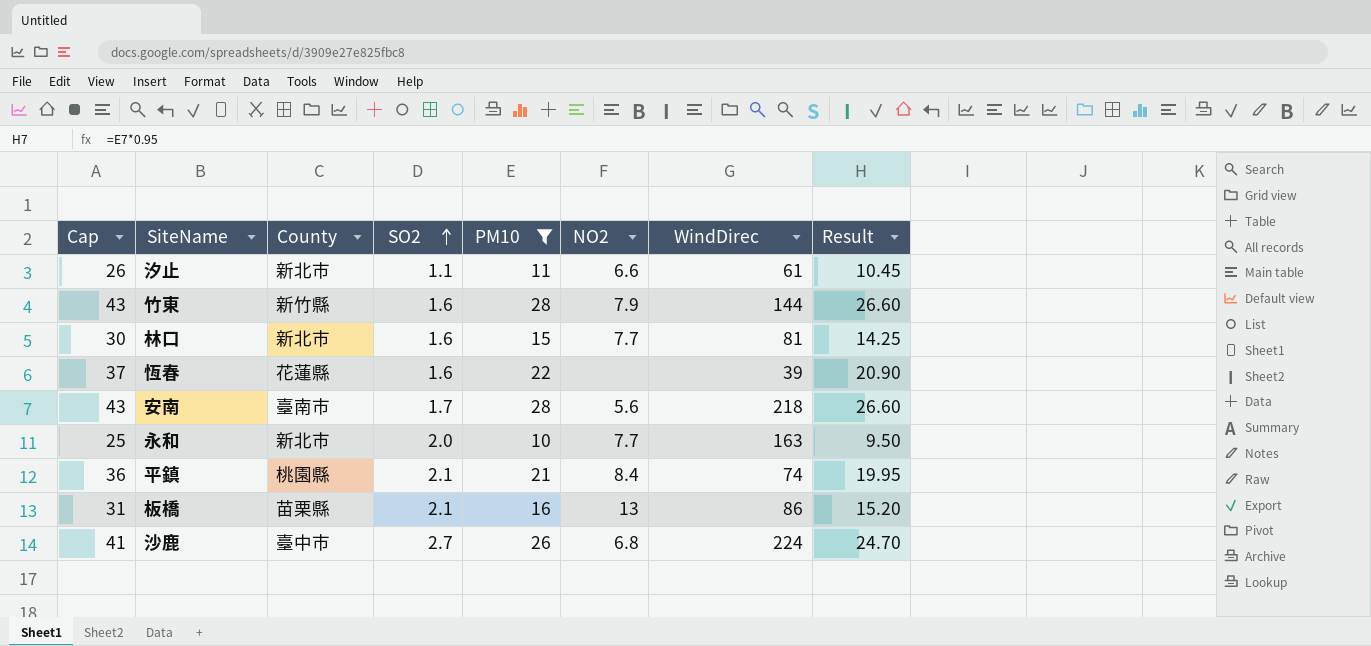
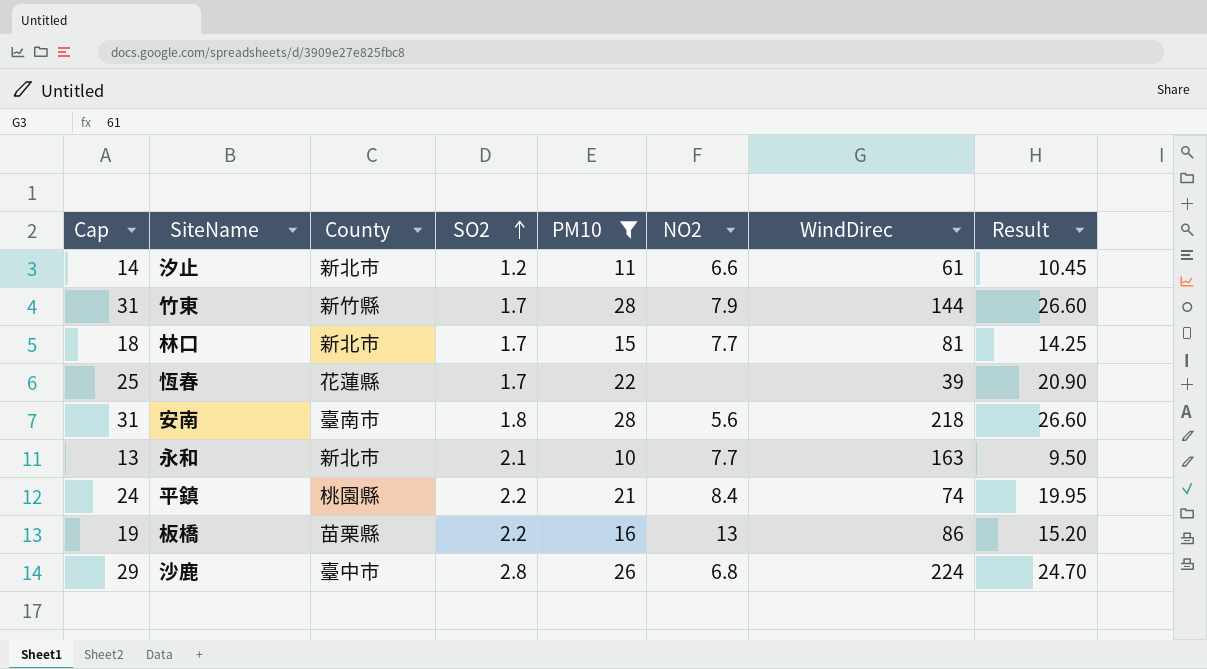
column Cap | formula: [PM10] + 15 -> [PM10] + 3
汐止 | SO2: 1.1 -> 1.2
竹東 | SO2: 1.6 -> 1.7
林口 | SO2: 1.6 -> 1.7
恆春 | SO2: 1.6 -> 1.7
安南 | SO2: 1.7 -> 1.8
永和 | SO2: 2.0 -> 2.1
平鎮 | SO2: 2.1 -> 2.2
板橋 | SO2: 2.1 -> 2.2
沙鹿 | SO2: 2.7 -> 2.8

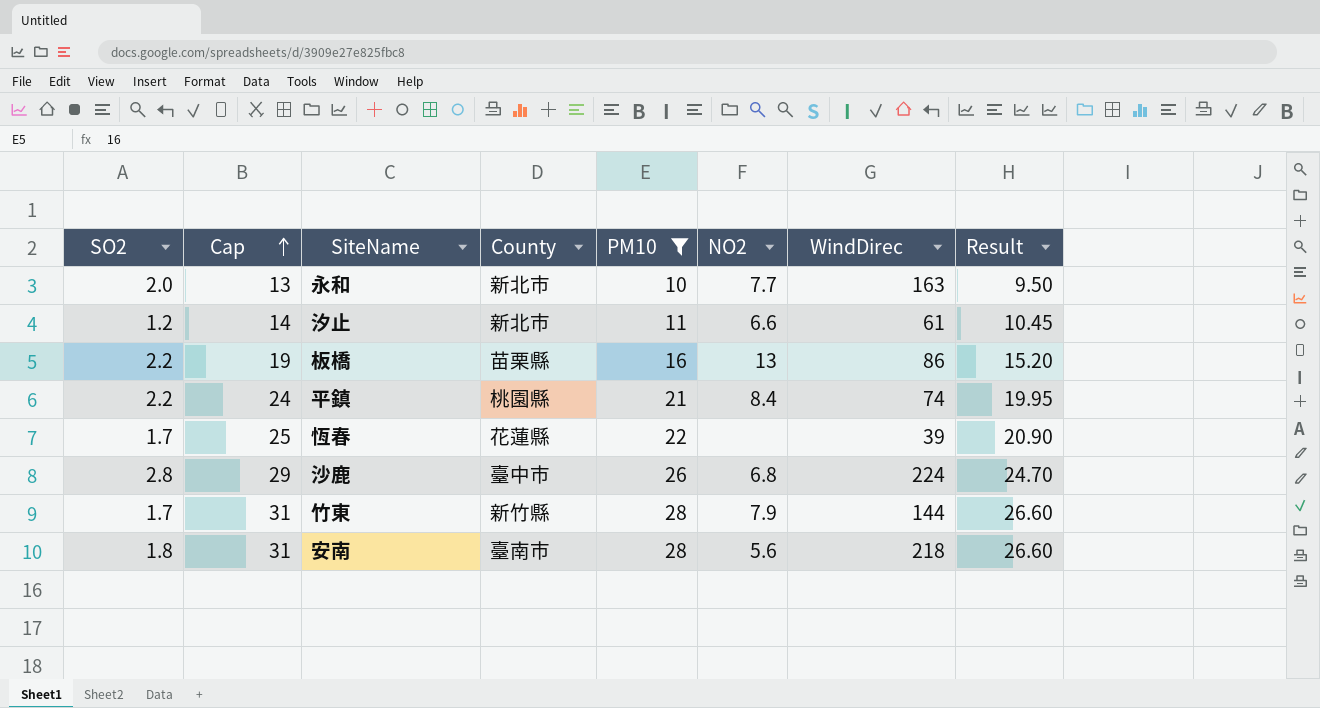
row order: SO2 ascending -> Cap ascending
column SO2 | position: 4 -> 1
row 林口: 18 | 新北市 | 1.7 | 15 | 7.7 | 81 | 14.25 -> none
永和 | SO2: 2.1 -> 2.0

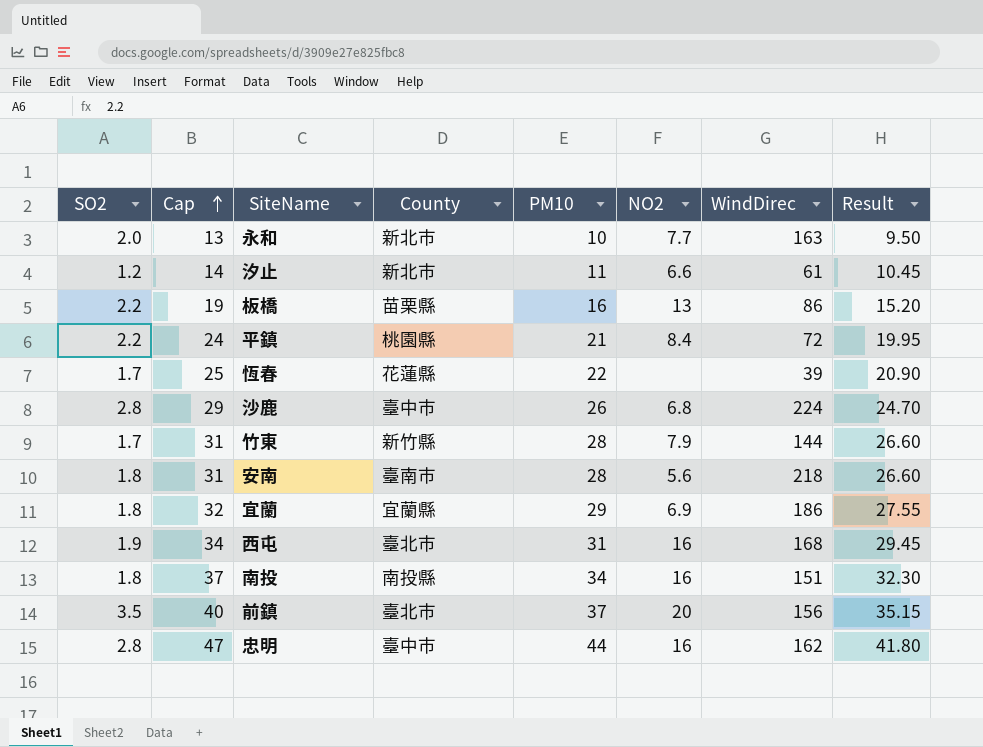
filter: PM10 <= 28 -> none
平鎮 | WindDirec: 74 -> 72

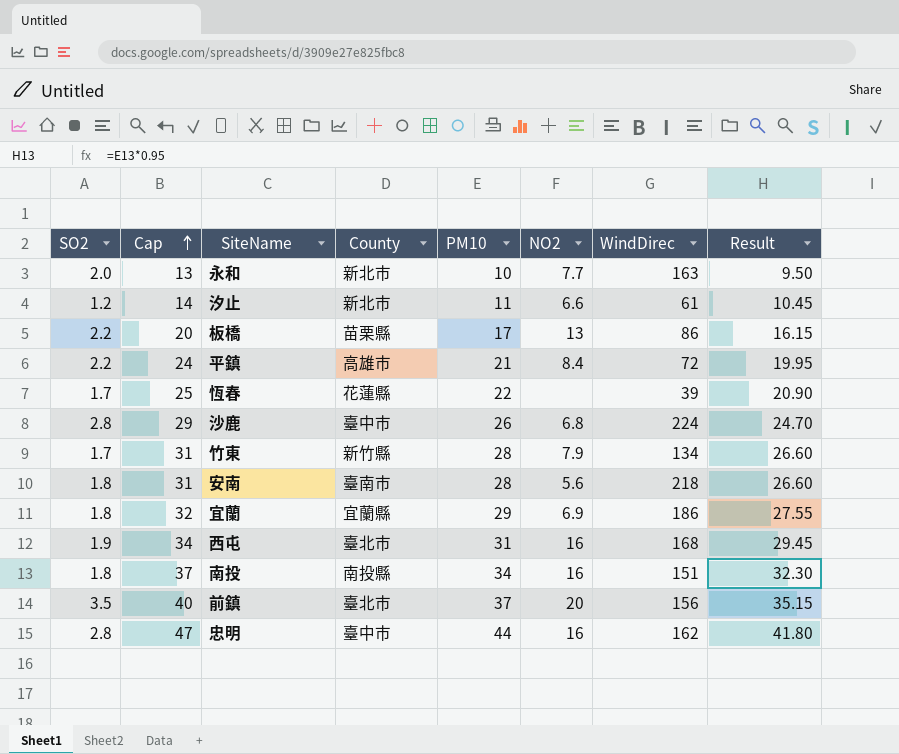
板橋 | Cap: 19 -> 20
板橋 | PM10: 16 -> 17
板橋 | Result: 15.20 -> 16.15
平鎮 | County: 桃園縣 -> 高雄市
竹東 | WindDirec: 144 -> 134

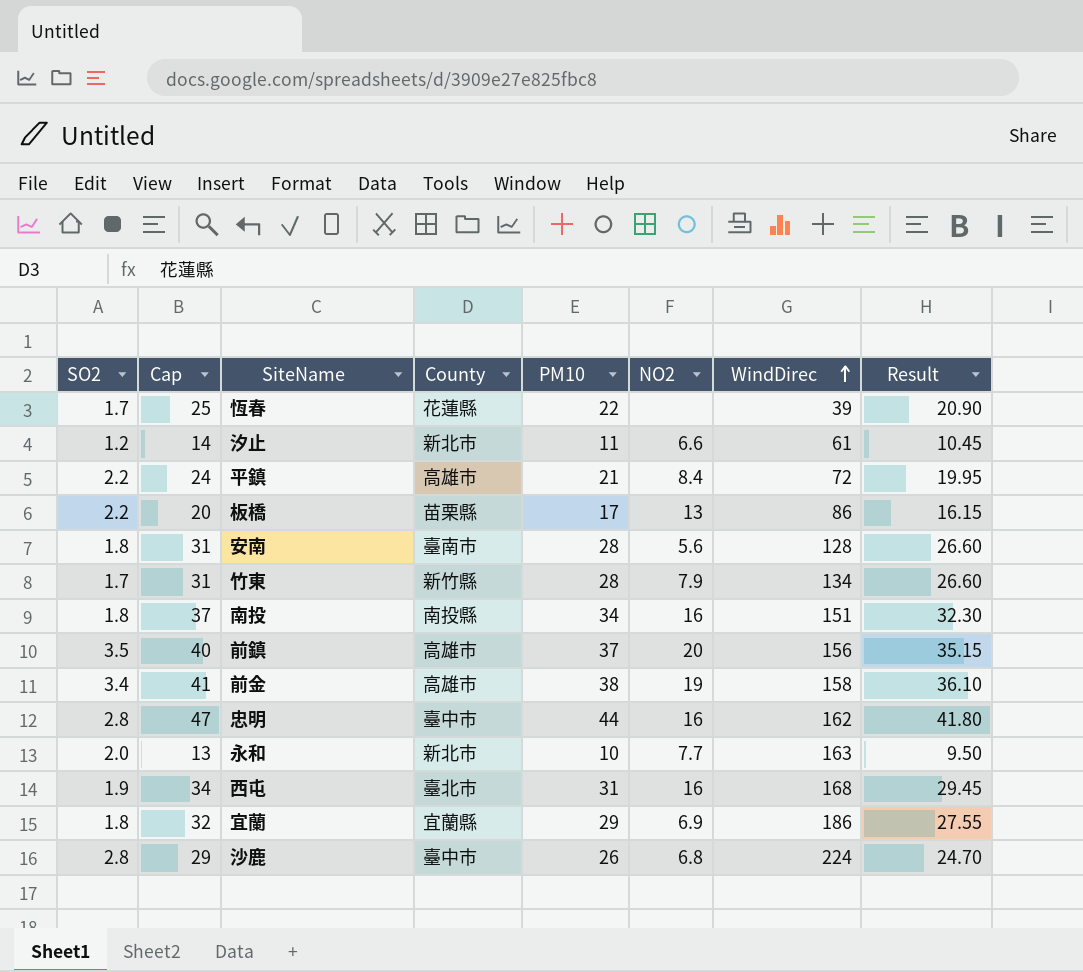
row order: Cap ascending -> WindDirec ascending
安南 | WindDirec: 218 -> 128
前鎮 | County: 臺北市 -> 高雄市
row 前金: none -> 3.4 | 41 | 高雄市 | 38 | 19 | 158 | 36.10

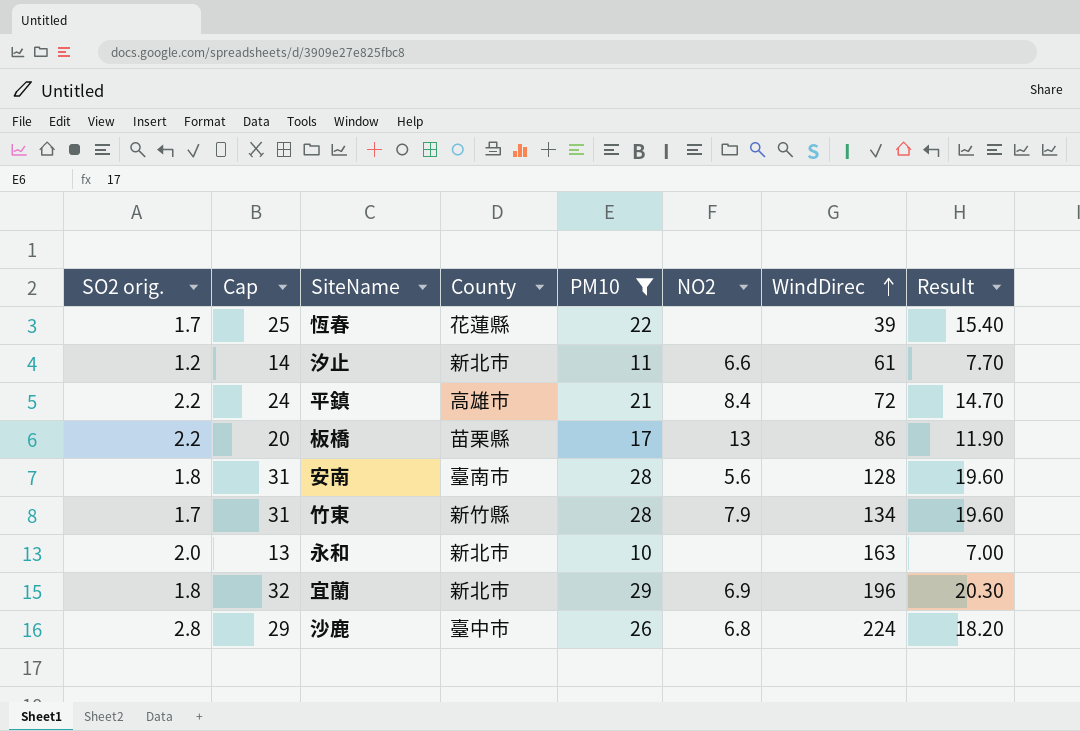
filter: none -> PM10 <= 29
column name: SO2 -> SO2 orig.
column Result | formula: [PM10] * 0.95 -> [PM10] * 0.7
永和 | NO2: 7.7 -> none
宜蘭 | County: 宜蘭縣 -> 新北市
宜蘭 | WindDirec: 186 -> 196

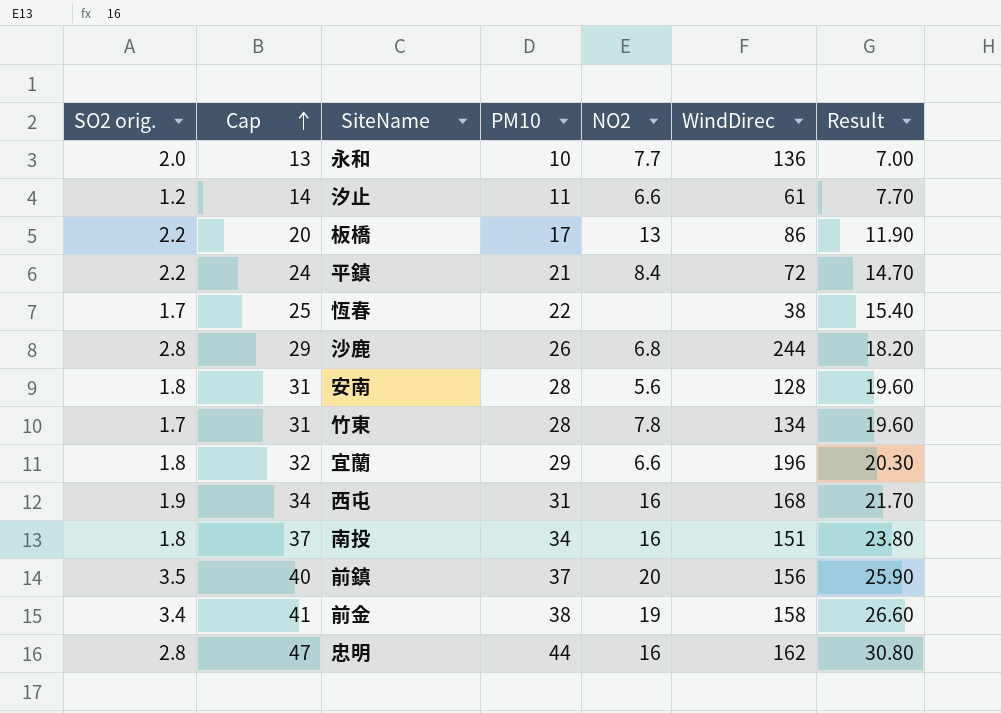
filter: PM10 <= 29 -> none
row order: WindDirec ascending -> Cap ascending
column County | position: 4 -> none
永和 | NO2: none -> 7.7
永和 | WindDirec: 163 -> 136
恆春 | WindDirec: 39 -> 38
沙鹿 | WindDirec: 224 -> 244
竹東 | NO2: 7.9 -> 7.8
宜蘭 | NO2: 6.9 -> 6.6

